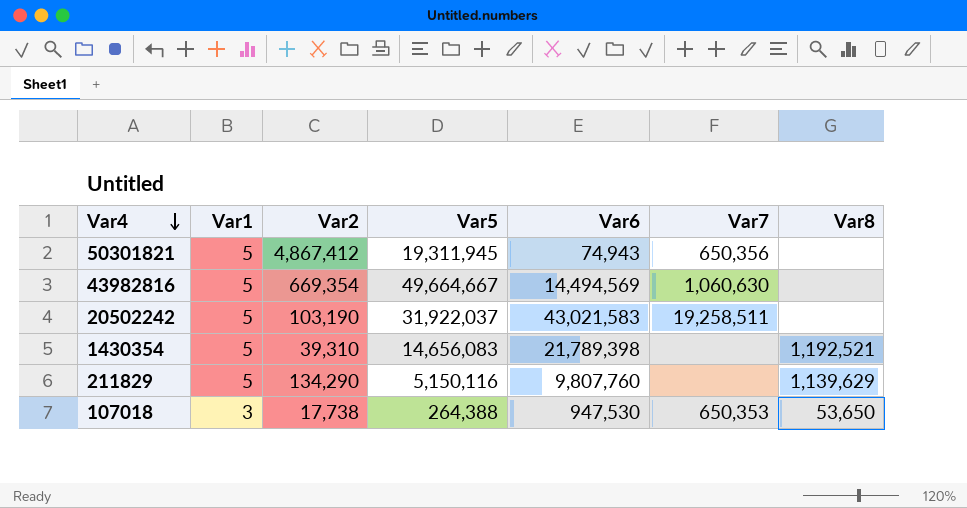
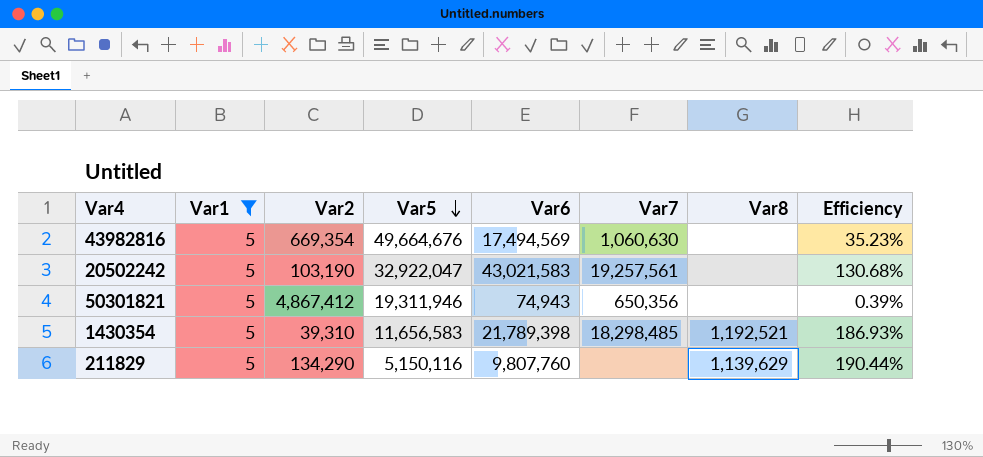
filter: none -> Var1 = 5
row order: Var4 descending -> Var5 descending
column Efficiency | formula: none -> [Var6] / [Var5]
43982816 | Var5: 49,664,667 -> 49,664,676
43982816 | Var6: 14,494,569 -> 17,494,569
20502242 | Var5: 31,922,037 -> 32,922,047
20502242 | Var7: 19,258,511 -> 19,257,561
50301821 | Var5: 19,311,945 -> 19,311,946
1430354 | Var5: 14,656,083 -> 11,656,583
1430354 | Var7: none -> 18,298,485

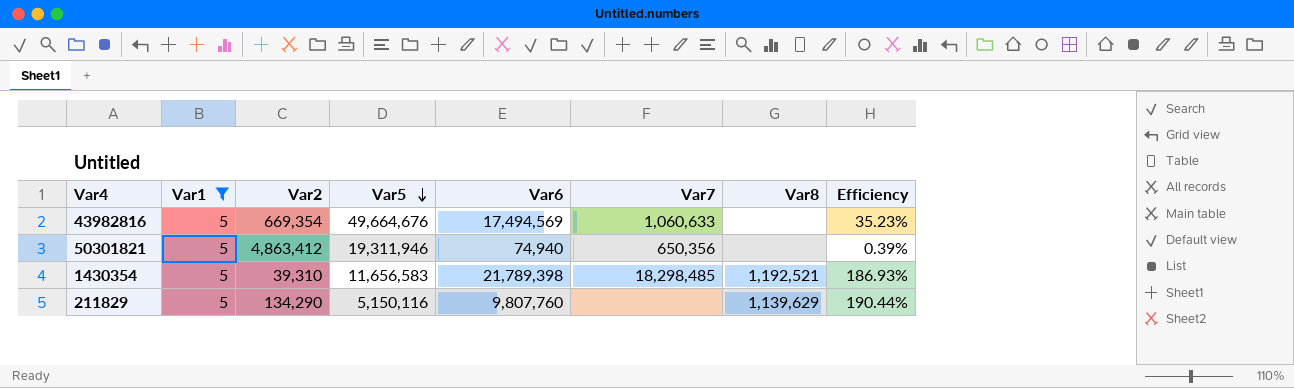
row 20502242: 5 | 103,190 | 32,922,047 | 43,021,583 | 19,257,561 | none | 130.68% -> none
43982816 | Var7: 1,060,630 -> 1,060,633
50301821 | Var2: 4,867,412 -> 4,863,412
50301821 | Var6: 74,943 -> 74,940

